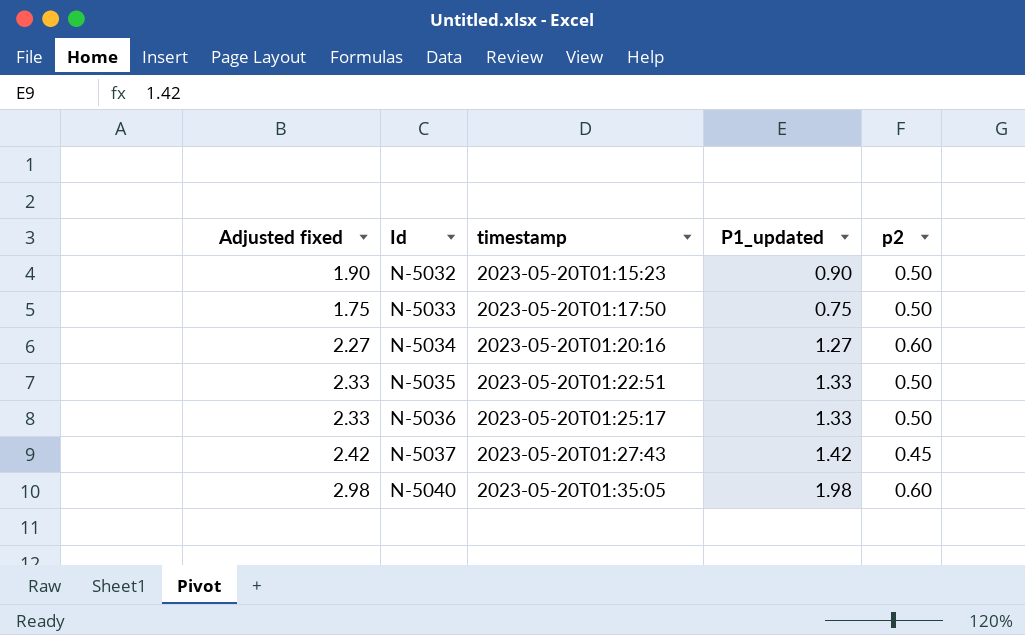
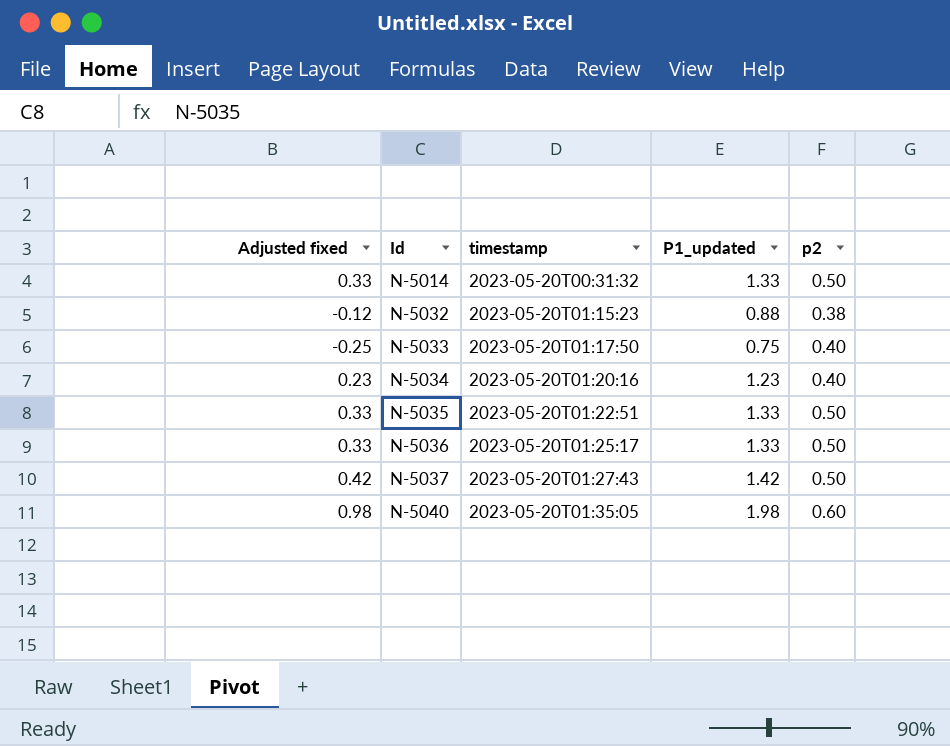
column Adjusted fixed | formula: [P1_updated] + 1 -> [P1_updated] - 1
row N-5014: none -> 0.33 | 2023-05-20T00:31:32 | 1.33 | 0.50
N-5032 | P1_updated: 0.90 -> 0.88
N-5032 | p2: 0.50 -> 0.38
N-5033 | p2: 0.50 -> 0.40
N-5034 | P1_updated: 1.27 -> 1.23
N-5034 | p2: 0.60 -> 0.40
N-5037 | p2: 0.45 -> 0.50

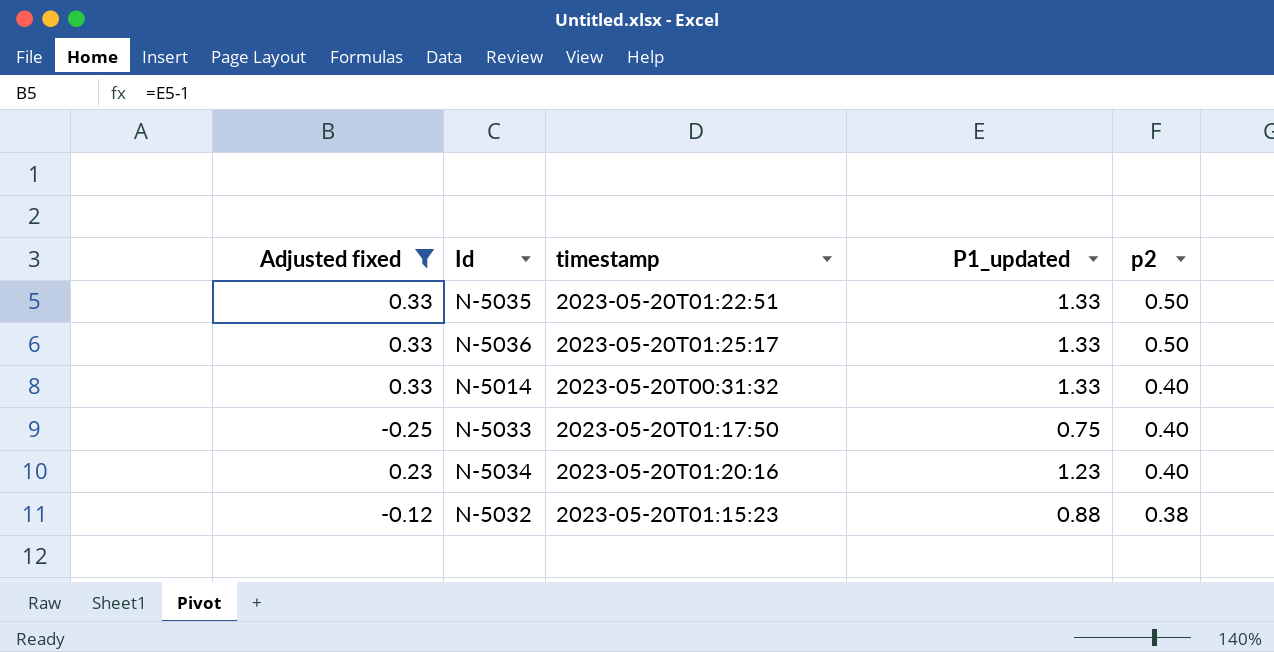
filter: none -> Adjusted fixed <= 0.33
row order: Id ascending -> p2 descending
N-5014 | p2: 0.50 -> 0.40

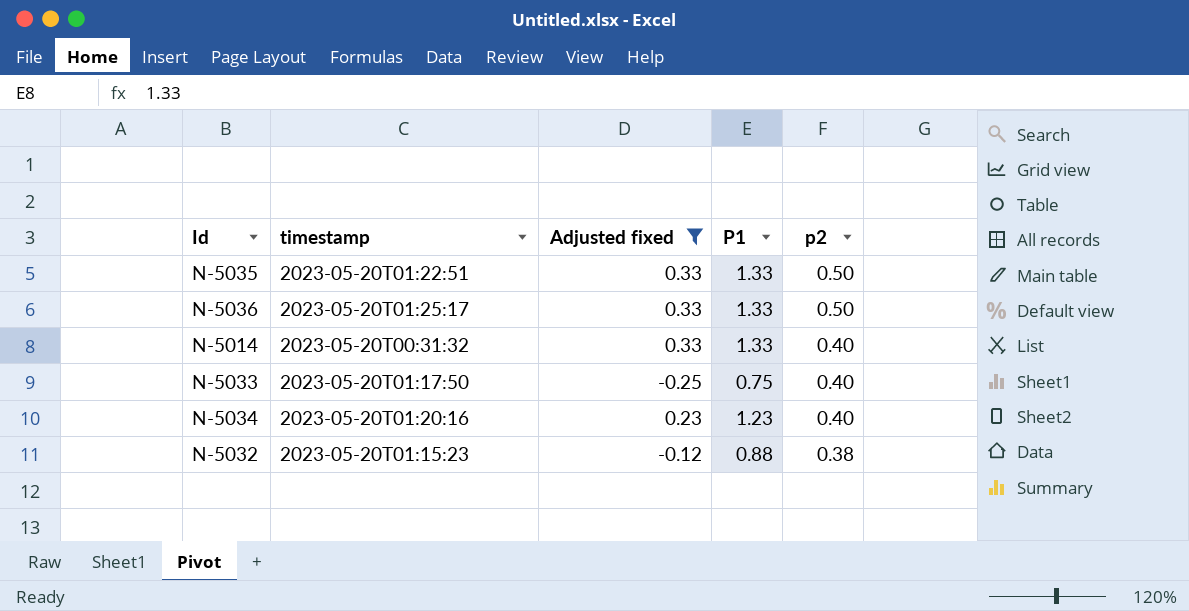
column Adjusted fixed | position: 1 -> 3
column name: P1_updated -> P1

